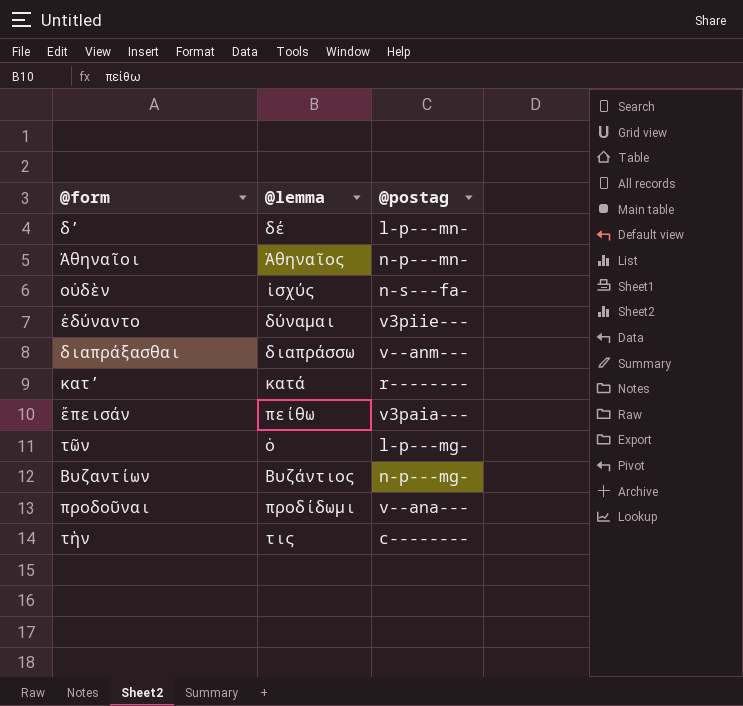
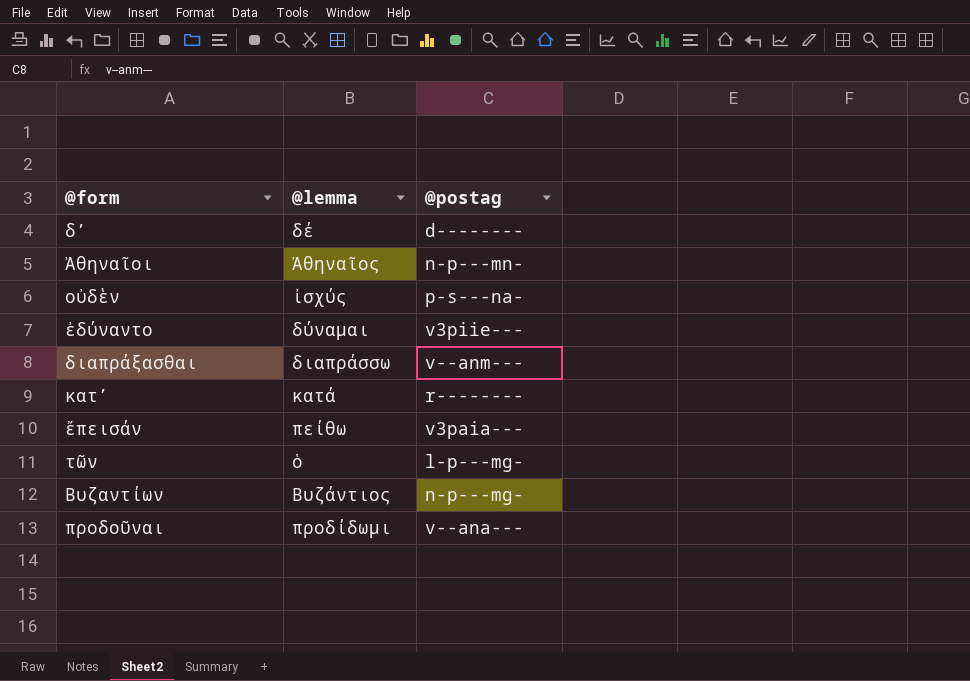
row τὴν: τις | c-------- -> none
δʼ | @postag: l-p---mn- -> d--------
οὐδὲν | @postag: n-s---fa- -> p-s---na-

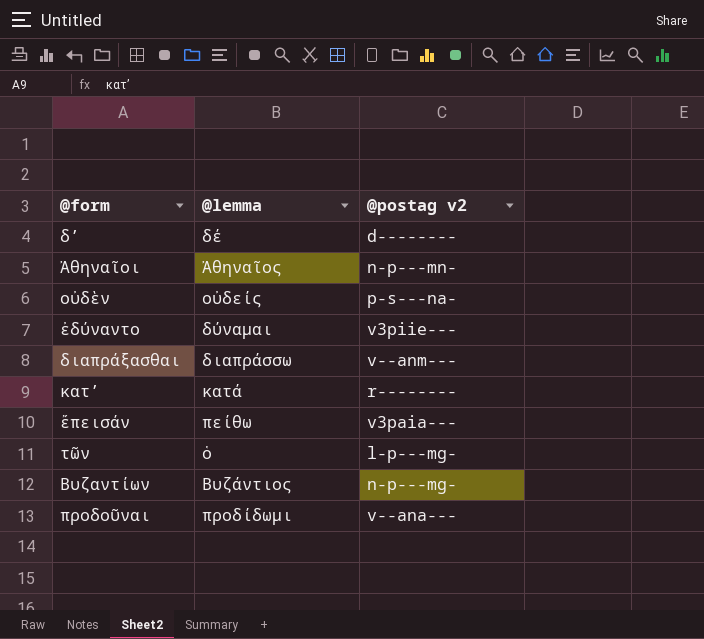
column name: @postag -> @postag v2
οὐδὲν | @lemma: ἰσχύς -> οὐδείς

